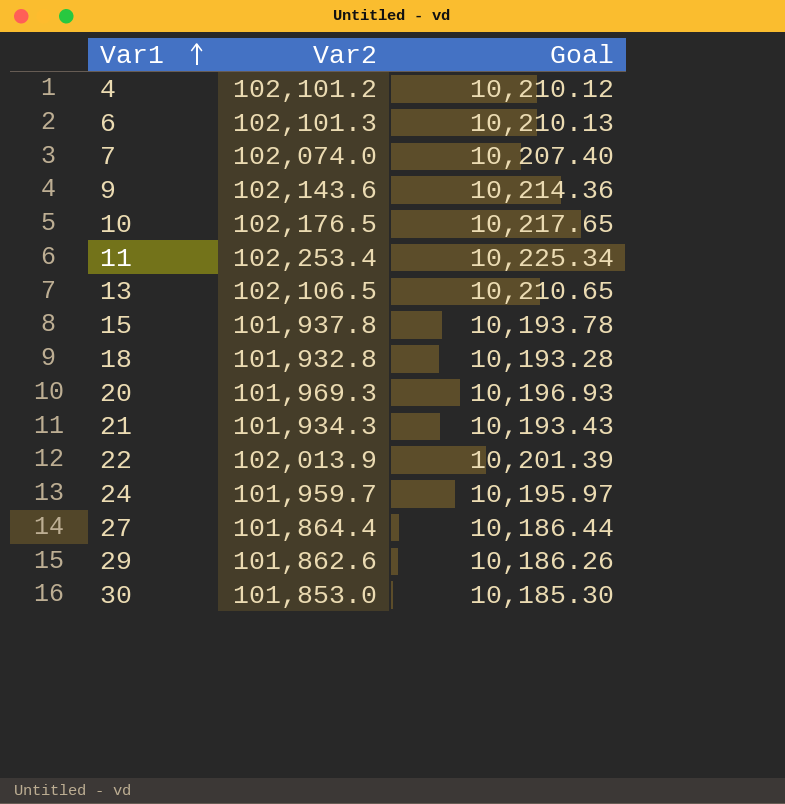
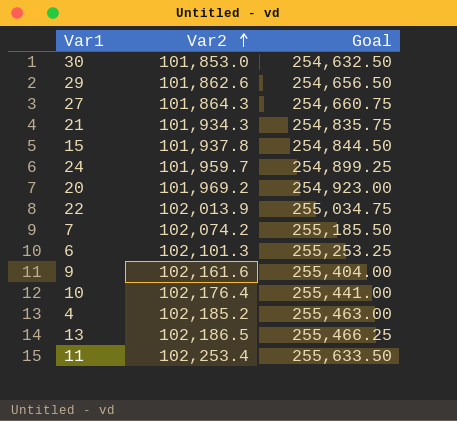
row order: Var1 ascending -> Var2 ascending
column Goal | formula: [Var2] * 0.1 -> [Var2] * 2.5
row 18: 101,932.8 | 10,193.28 -> none
27 | Var2: 101,864.4 -> 101,864.3
20 | Var2: 101,969.3 -> 101,969.2
7 | Var2: 102,074.0 -> 102,074.2
9 | Var2: 102,143.6 -> 102,161.6
10 | Var2: 102,176.5 -> 102,176.4
4 | Var2: 102,101.2 -> 102,185.2
13 | Var2: 102,106.5 -> 102,186.5

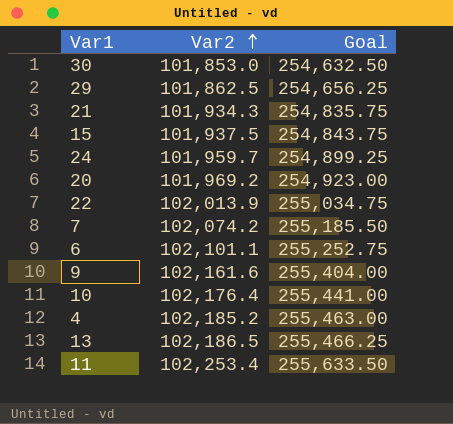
row 27: 101,864.3 | 254,660.75 -> none
29 | Var2: 101,862.6 -> 101,862.5
29 | Goal: 254,656.50 -> 254,656.25
15 | Var2: 101,937.8 -> 101,937.5
15 | Goal: 254,844.50 -> 254,843.75
6 | Var2: 102,101.3 -> 102,101.1
6 | Goal: 255,253.25 -> 255,252.75

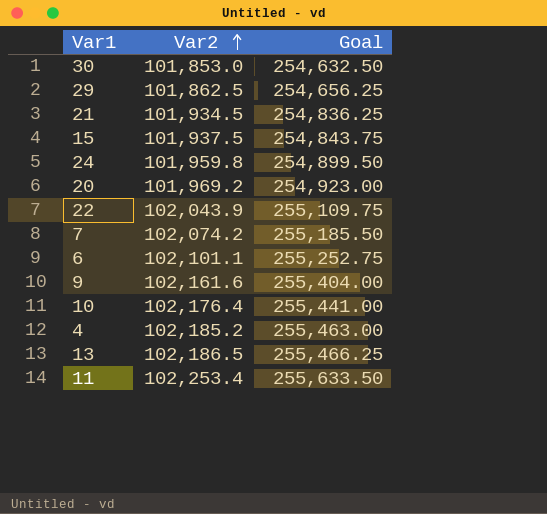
21 | Var2: 101,934.3 -> 101,934.5
21 | Goal: 254,835.75 -> 254,836.25
24 | Var2: 101,959.7 -> 101,959.8
24 | Goal: 254,899.25 -> 254,899.50
22 | Var2: 102,013.9 -> 102,043.9
22 | Goal: 255,034.75 -> 255,109.75

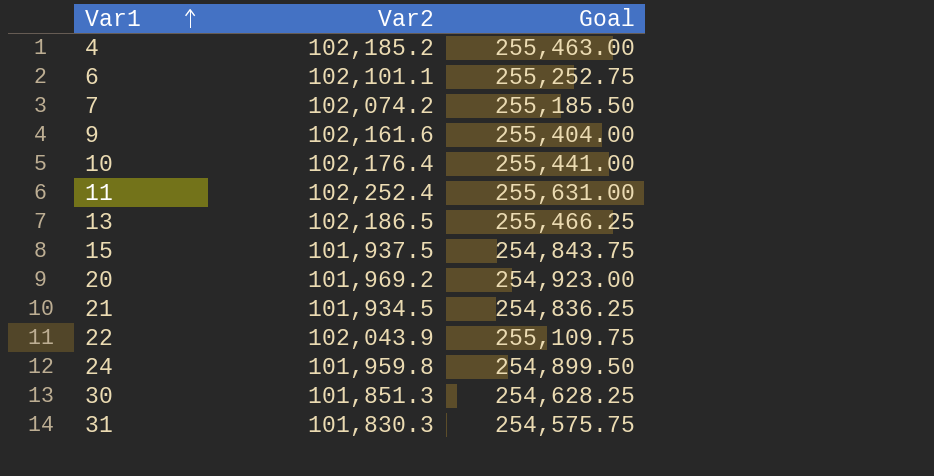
row order: Var2 ascending -> Var1 ascending
row 29: 101,862.5 | 254,656.25 -> none
11 | Var2: 102,253.4 -> 102,252.4
11 | Goal: 255,633.50 -> 255,631.00
30 | Var2: 101,853.0 -> 101,851.3
30 | Goal: 254,632.50 -> 254,628.25
row 31: none -> 101,830.3 | 254,575.75

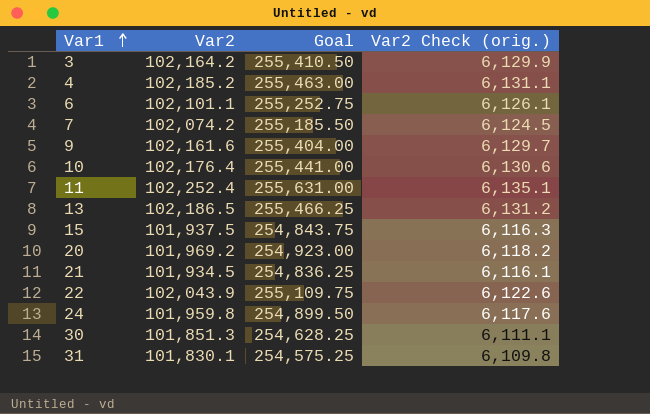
column Var2 Check (orig.) | formula: none -> [Var2] * 0.06
row 3: none -> 102,164.2 | 255,410.50 | 6,129.9
31 | Var2: 101,830.3 -> 101,830.1
31 | Goal: 254,575.75 -> 254,575.25

